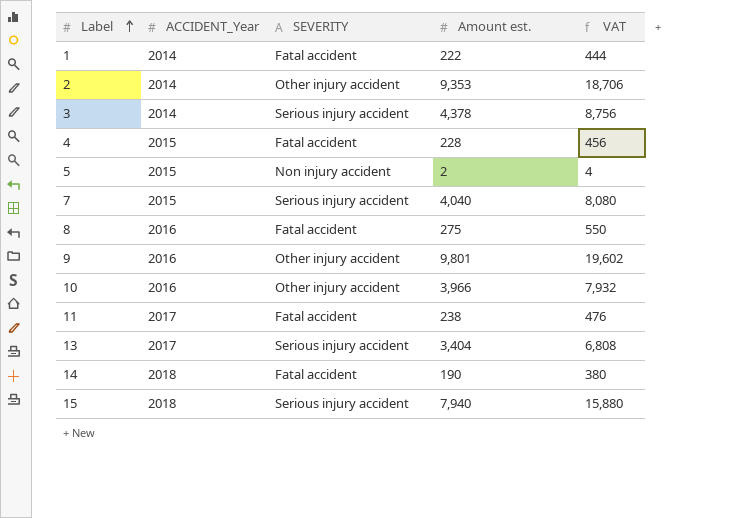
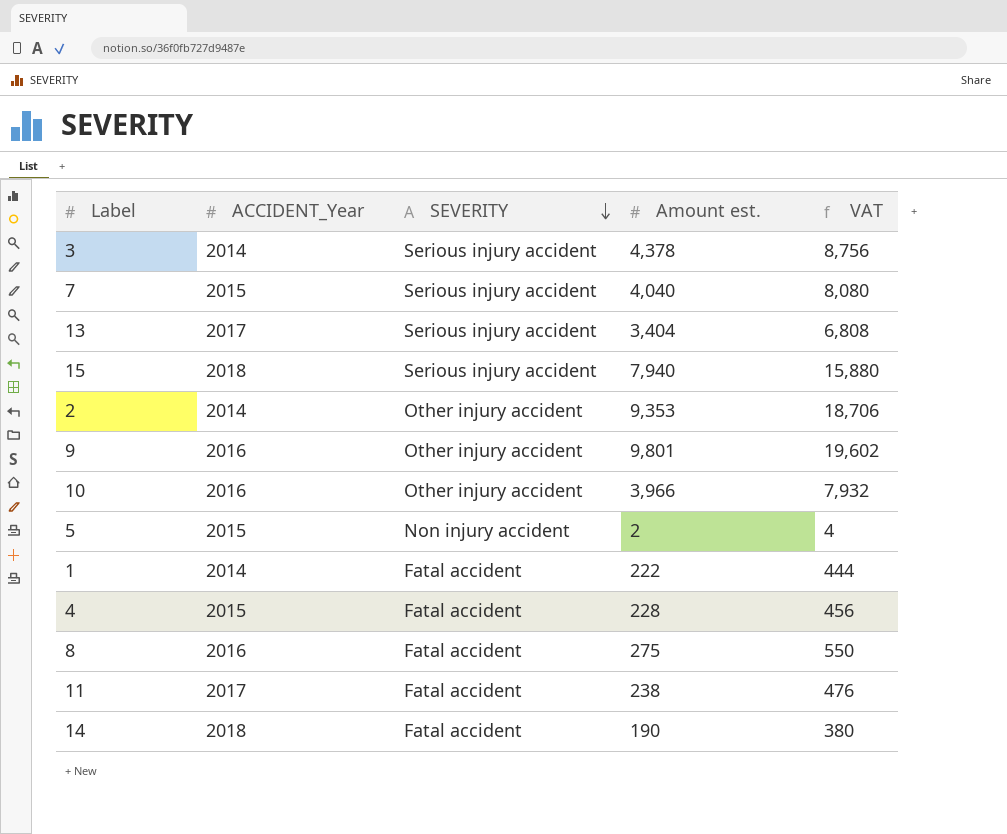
row order: Label ascending -> SEVERITY descending

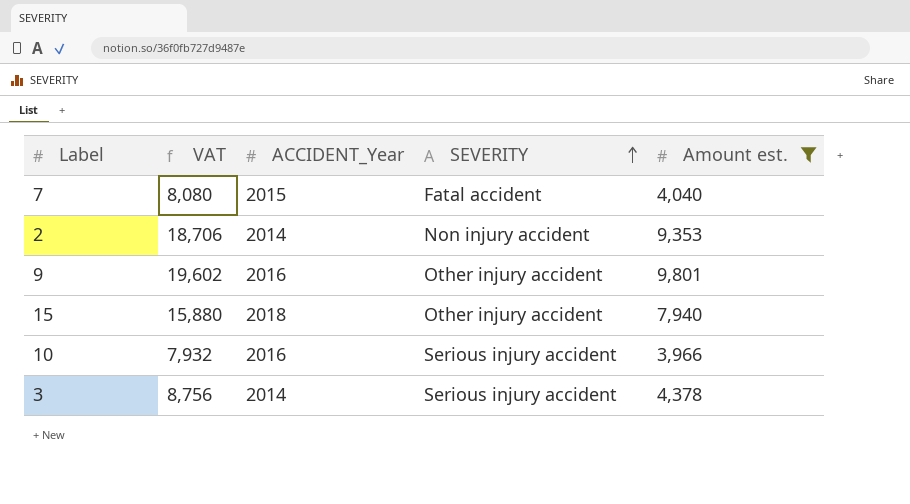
filter: none -> Amount est. >= 3,966
row order: SEVERITY descending -> SEVERITY ascending
column VAT | position: 5 -> 2
7 | SEVERITY: Serious injury accident -> Fatal accident
2 | SEVERITY: Other injury accident -> Non injury accident
15 | SEVERITY: Serious injury accident -> Other injury accident
10 | SEVERITY: Other injury accident -> Serious injury accident

